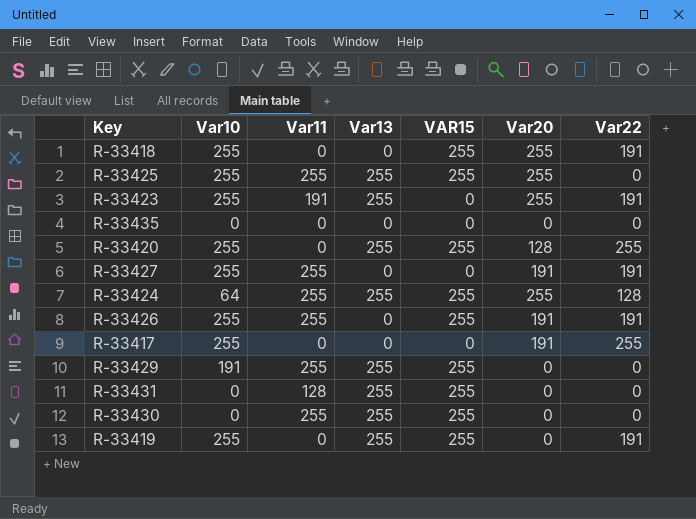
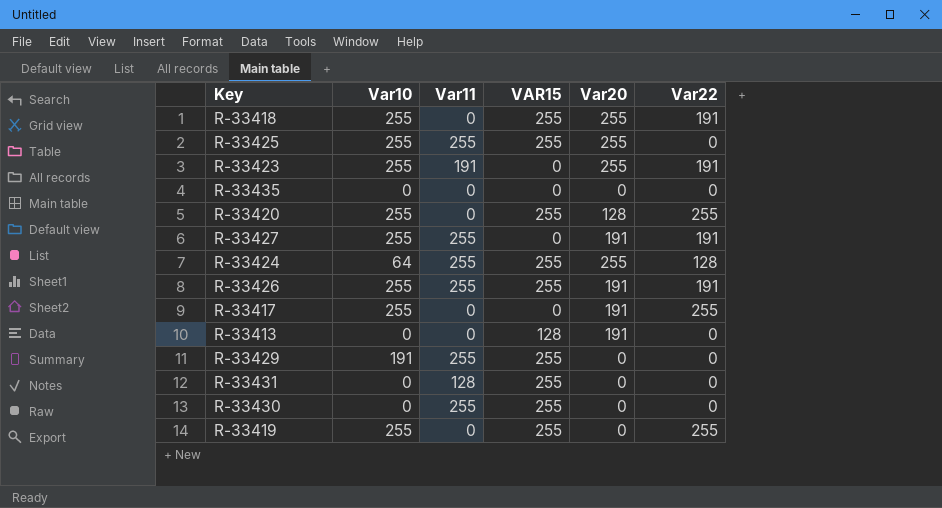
column Var13 | position: 4 -> none
row R-33413: none -> 0 | 0 | 128 | 191 | 0
R-33419 | Var22: 191 -> 255

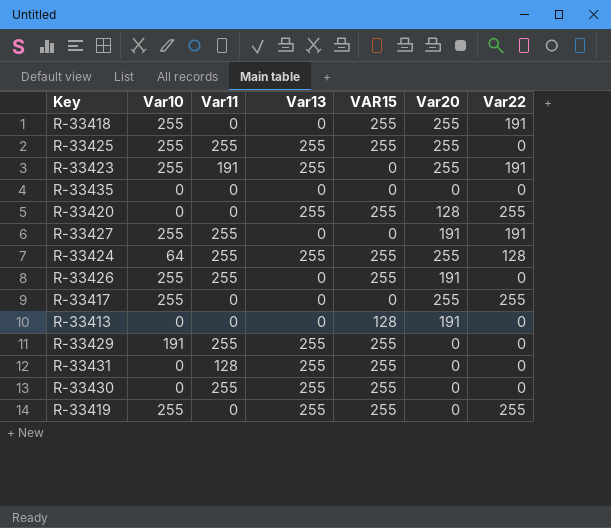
column Var13 | position: none -> 4
R-33420 | Var10: 255 -> 0
R-33426 | Var22: 191 -> 0
R-33417 | Var20: 191 -> 255

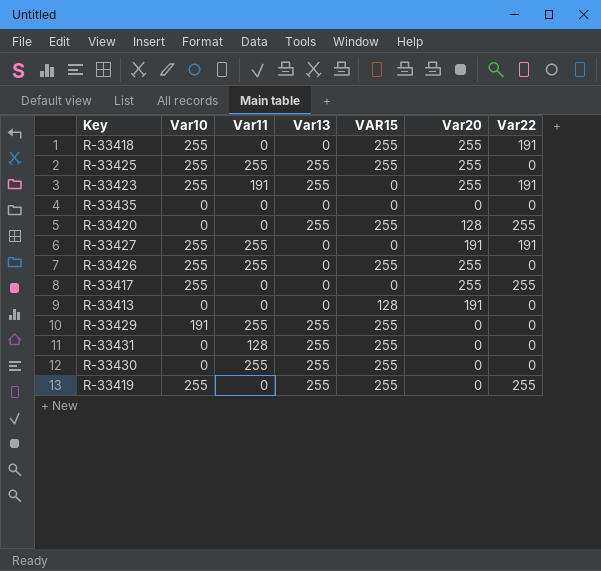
row R-33424: 64 | 255 | 255 | 255 | 255 | 128 -> none
R-33426 | Var20: 191 -> 255

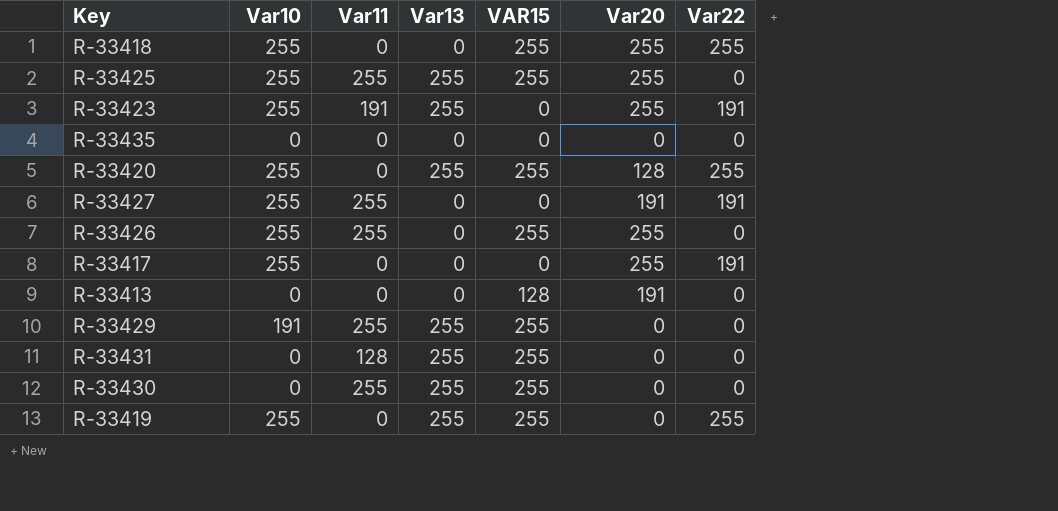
R-33418 | Var22: 191 -> 255
R-33420 | Var10: 0 -> 255
R-33417 | Var22: 255 -> 191

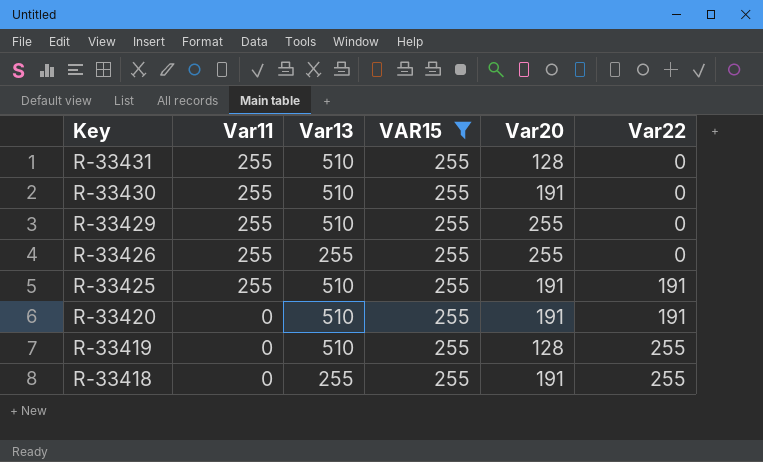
filter: none -> VAR15 = 255
row order: none -> Key descending
column Var10 | position: 2 -> none
R-33431 | Var11: 128 -> 255
R-33431 | Var13: 255 -> 510
R-33431 | Var20: 0 -> 128
R-33430 | Var13: 255 -> 510
R-33430 | Var20: 0 -> 191
R-33429 | Var13: 255 -> 510
R-33429 | Var20: 0 -> 255
R-33426 | Var13: 0 -> 255
R-33425 | Var13: 255 -> 510
R-33425 | Var20: 255 -> 191
R-33425 | Var22: 0 -> 191
R-33420 | Var13: 255 -> 510
R-33420 | Var20: 128 -> 191
R-33420 | Var22: 255 -> 191
R-33419 | Var13: 255 -> 510
R-33419 | Var20: 0 -> 128
R-33418 | Var13: 0 -> 255
R-33418 | Var20: 255 -> 191

